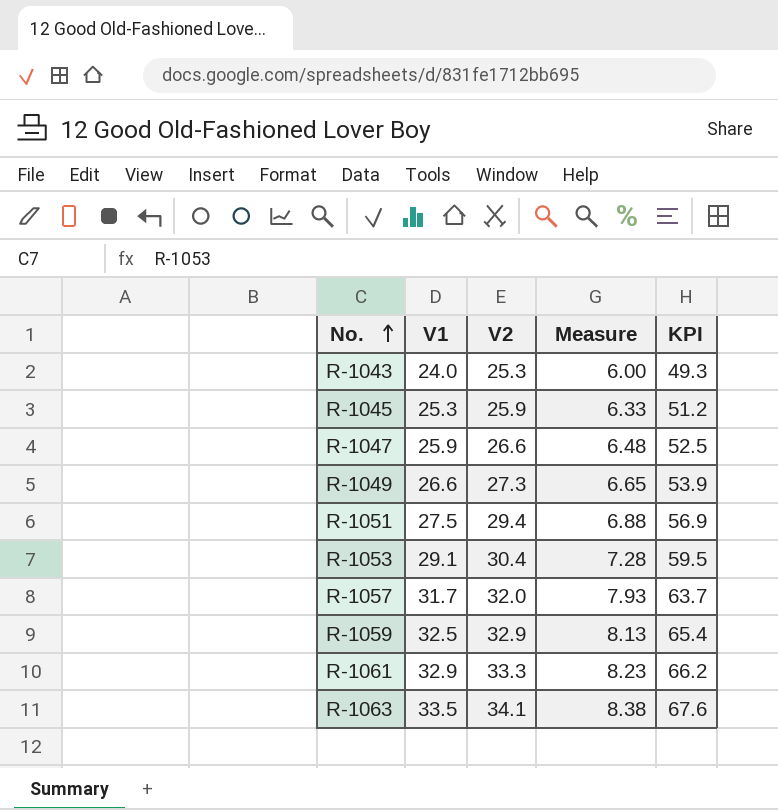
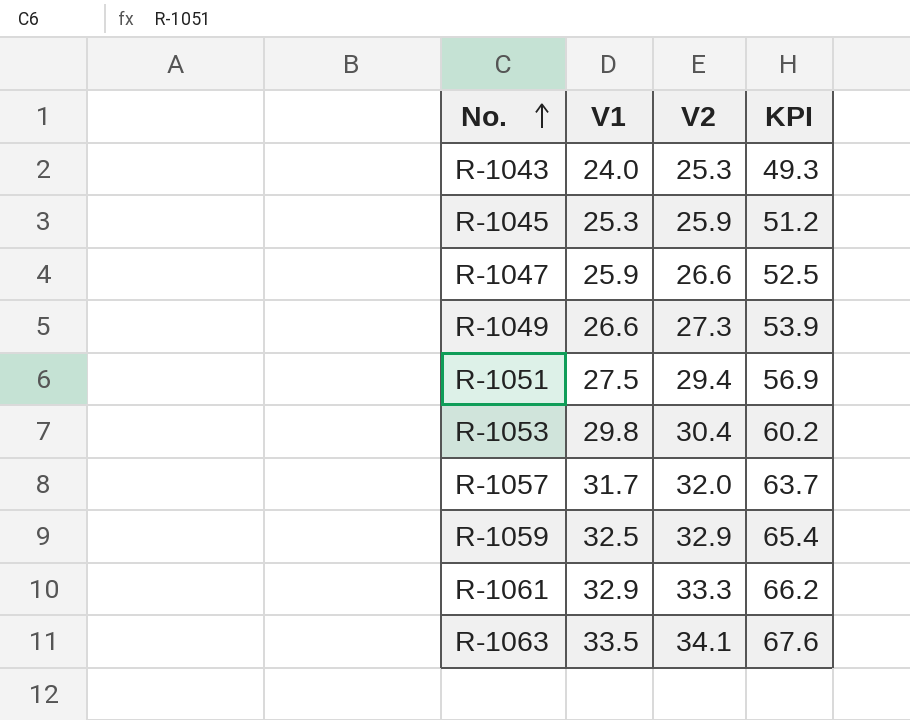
column Measure | formula: [V1] * 0.25 -> none
R-1053 | V1: 29.1 -> 29.8
R-1053 | KPI: 59.5 -> 60.2

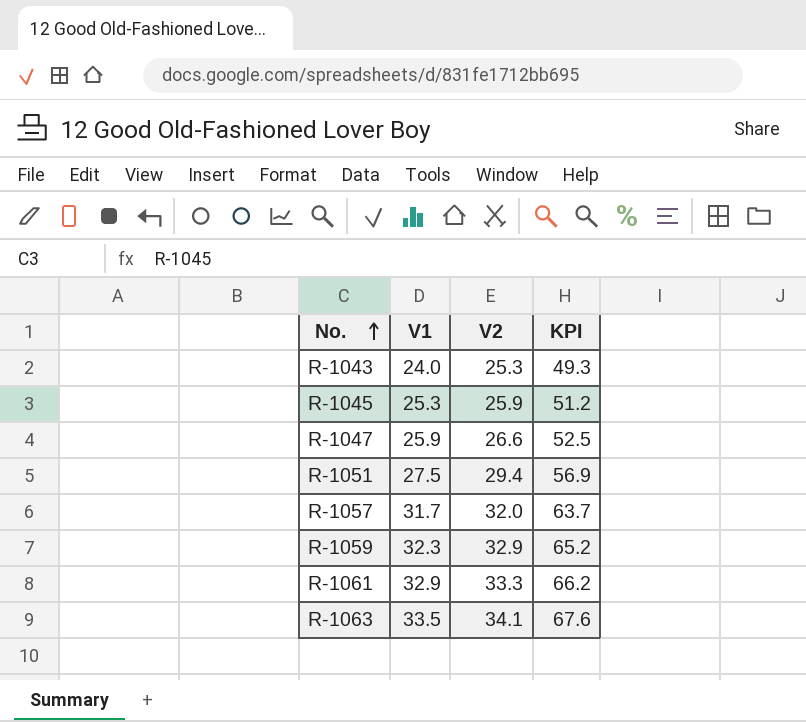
row R-1049: 26.6 | 27.3 | 53.9 -> none
row R-1053: 29.8 | 30.4 | 60.2 -> none
R-1059 | V1: 32.5 -> 32.3
R-1059 | KPI: 65.4 -> 65.2

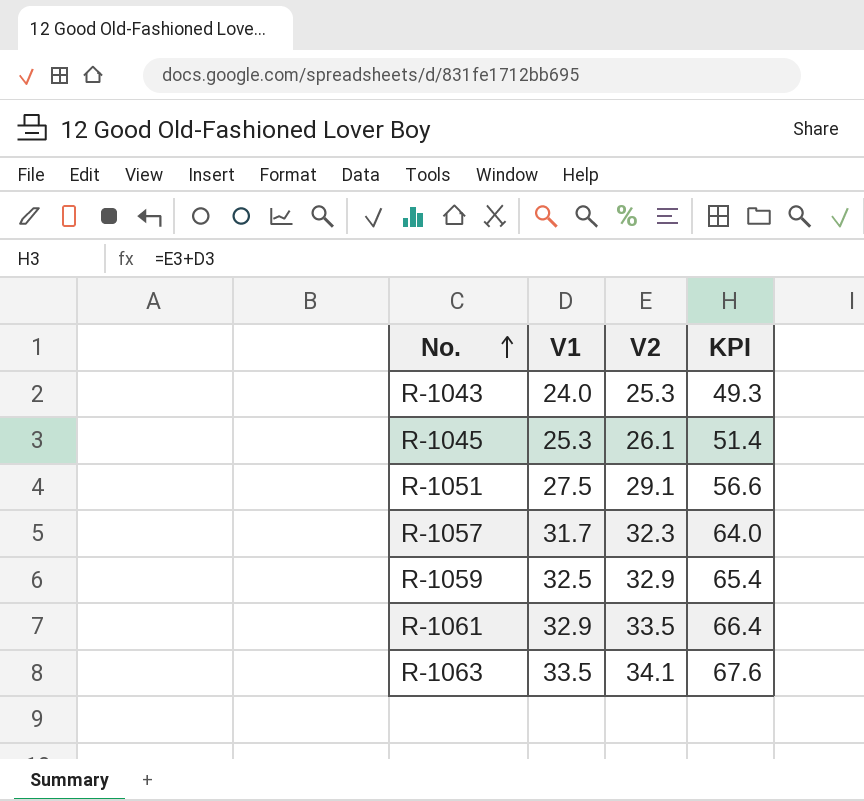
row R-1047: 25.9 | 26.6 | 52.5 -> none
R-1045 | V2: 25.9 -> 26.1
R-1045 | KPI: 51.2 -> 51.4
R-1051 | V2: 29.4 -> 29.1
R-1051 | KPI: 56.9 -> 56.6
R-1057 | V2: 32.0 -> 32.3
R-1057 | KPI: 63.7 -> 64.0
R-1059 | V1: 32.3 -> 32.5
R-1059 | KPI: 65.2 -> 65.4
R-1061 | V2: 33.3 -> 33.5
R-1061 | KPI: 66.2 -> 66.4

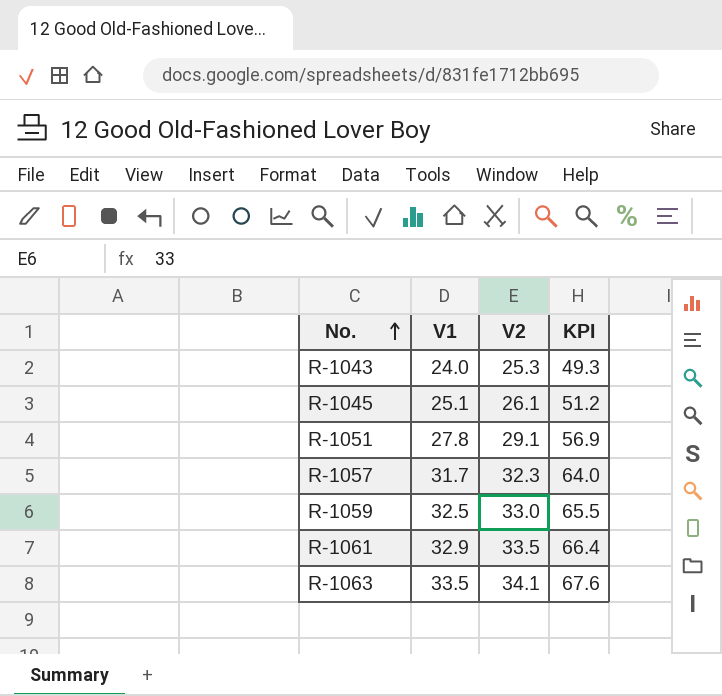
R-1045 | V1: 25.3 -> 25.1
R-1045 | KPI: 51.4 -> 51.2
R-1051 | V1: 27.5 -> 27.8
R-1051 | KPI: 56.6 -> 56.9
R-1059 | V2: 32.9 -> 33.0
R-1059 | KPI: 65.4 -> 65.5

